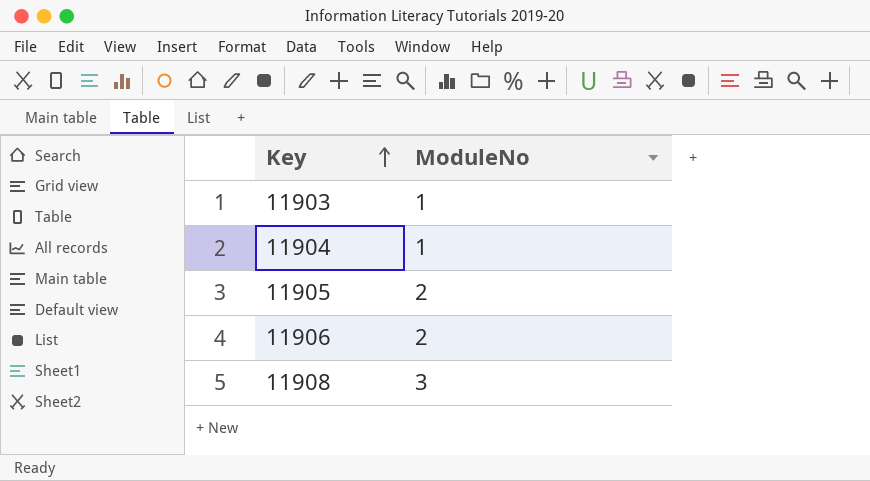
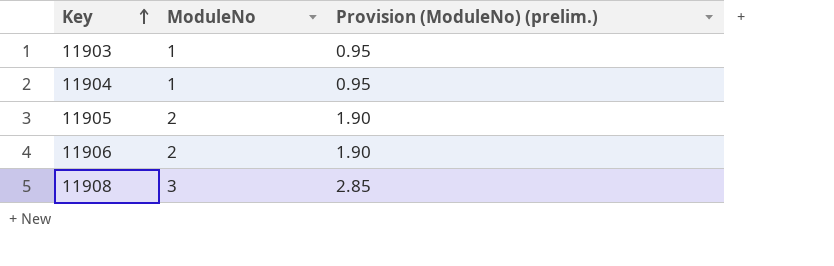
column Provision (ModuleNo) (prelim.) | formula: none -> [ModuleNo] * 0.95

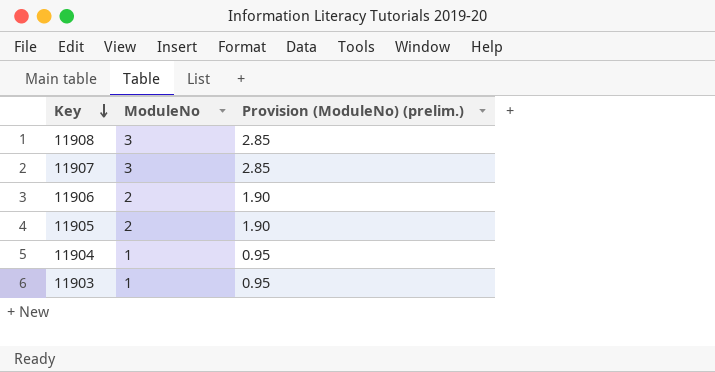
row order: Key ascending -> Key descending
row 11907: none -> 3 | 2.85

